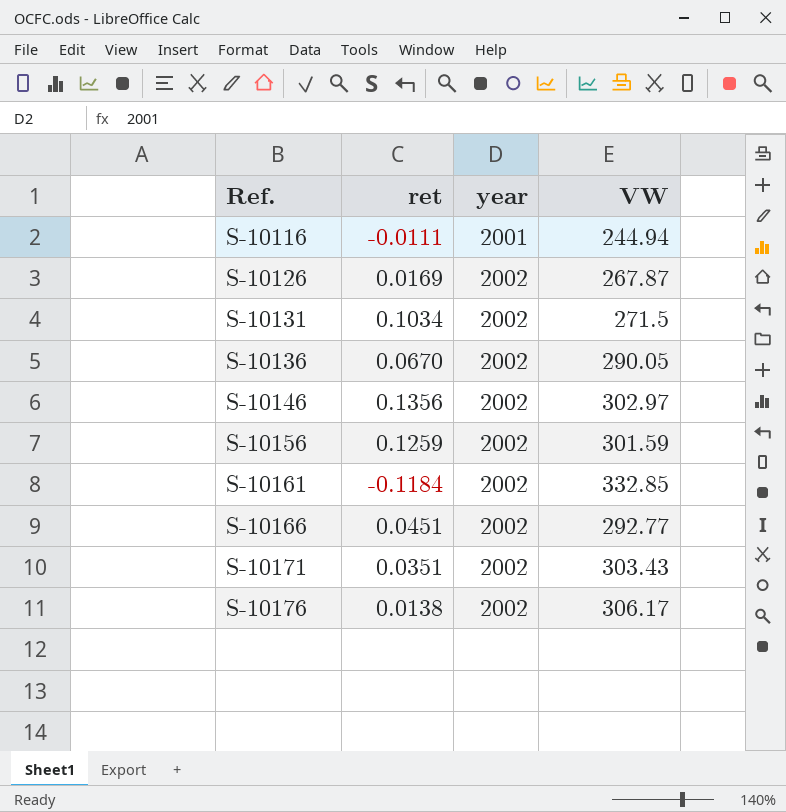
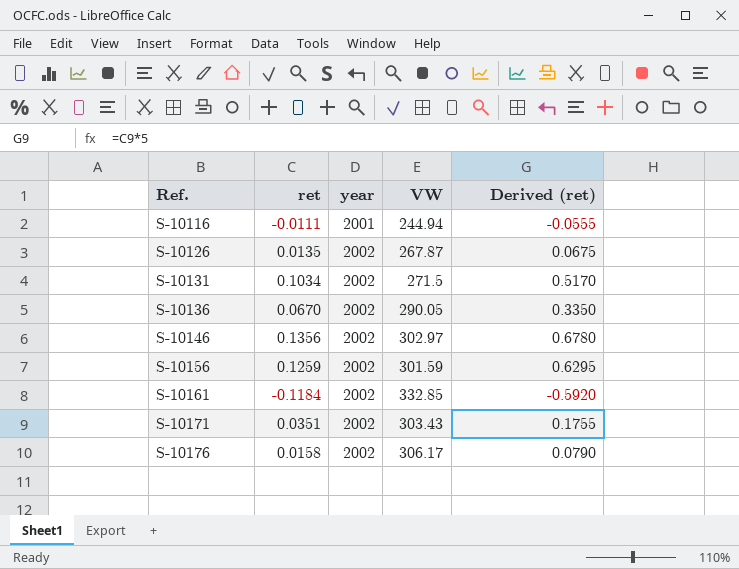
column Derived (ret) | formula: none -> [ret] * 5
row S-10166: 0.0451 | 2002 | 292.77 -> none
S-10126 | ret: 0.0169 -> 0.0135
S-10176 | ret: 0.0138 -> 0.0158

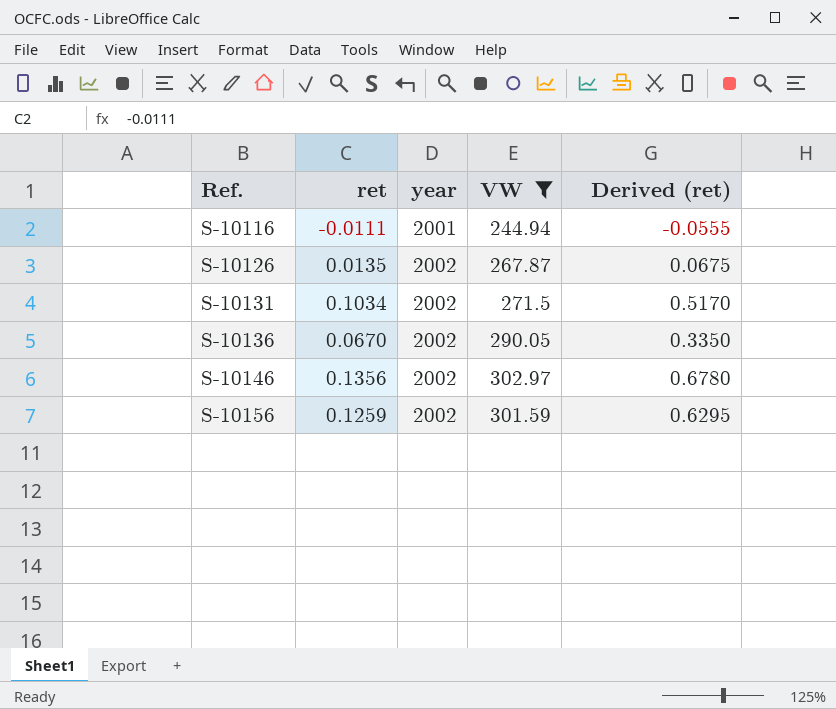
filter: none -> VW <= 302.97

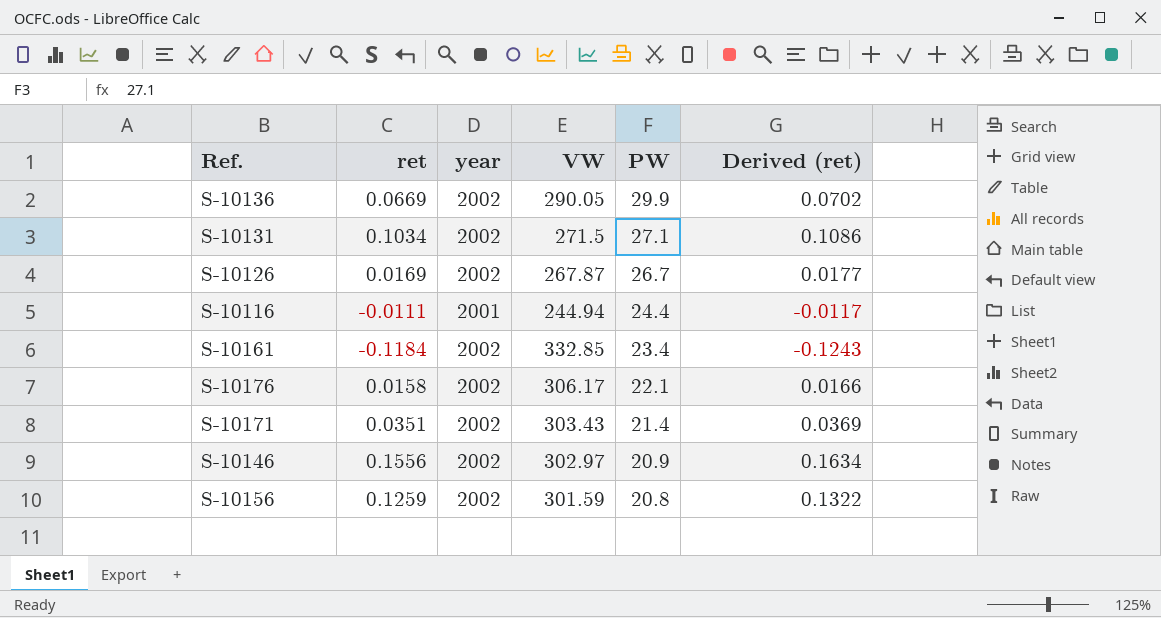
filter: VW <= 302.97 -> none
row order: Ref. ascending -> PW descending
column PW | position: none -> 5
column Derived (ret) | formula: [ret] * 5 -> [ret] * 1.05
S-10136 | ret: 0.0670 -> 0.0669
S-10126 | ret: 0.0135 -> 0.0169
S-10146 | ret: 0.1356 -> 0.1556

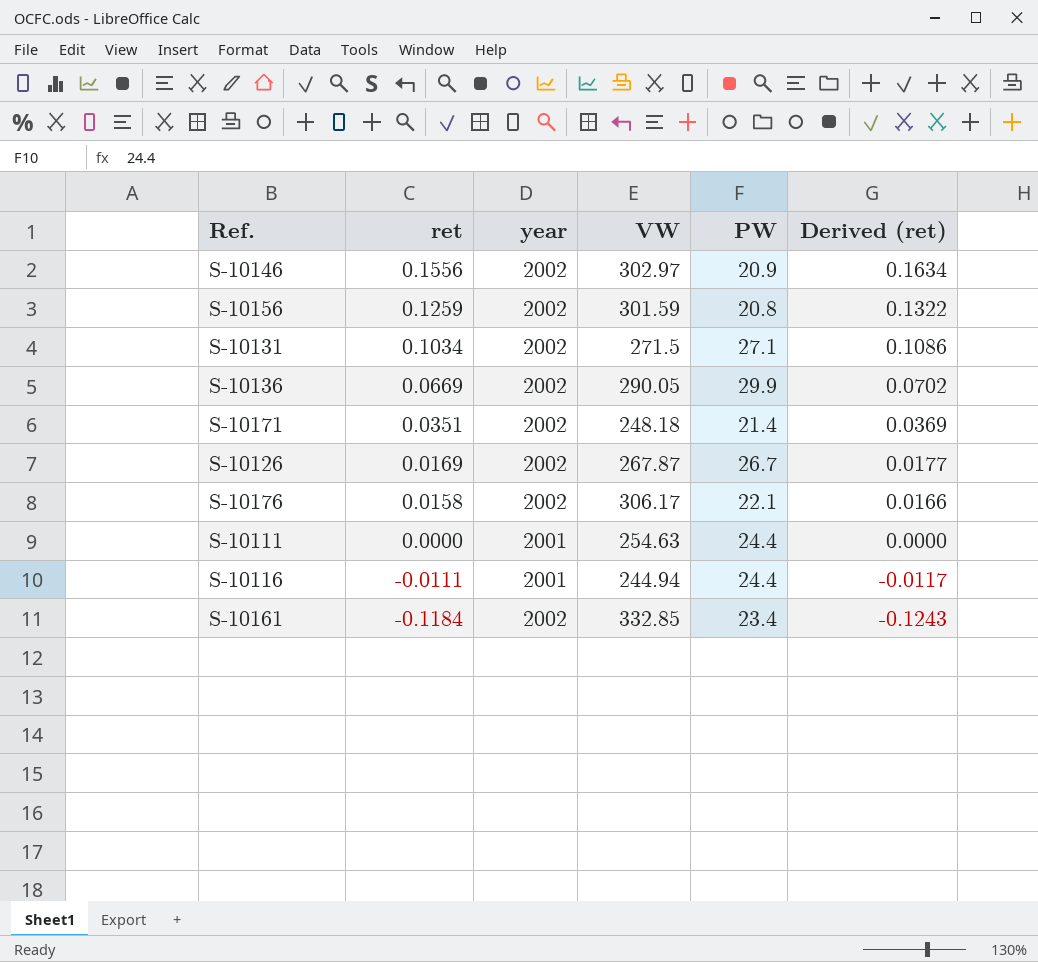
row order: PW descending -> ret descending
S-10171 | VW: 303.43 -> 248.18
row S-10111: none -> 0.0000 | 2001 | 254.63 | 24.4 | 0.0000

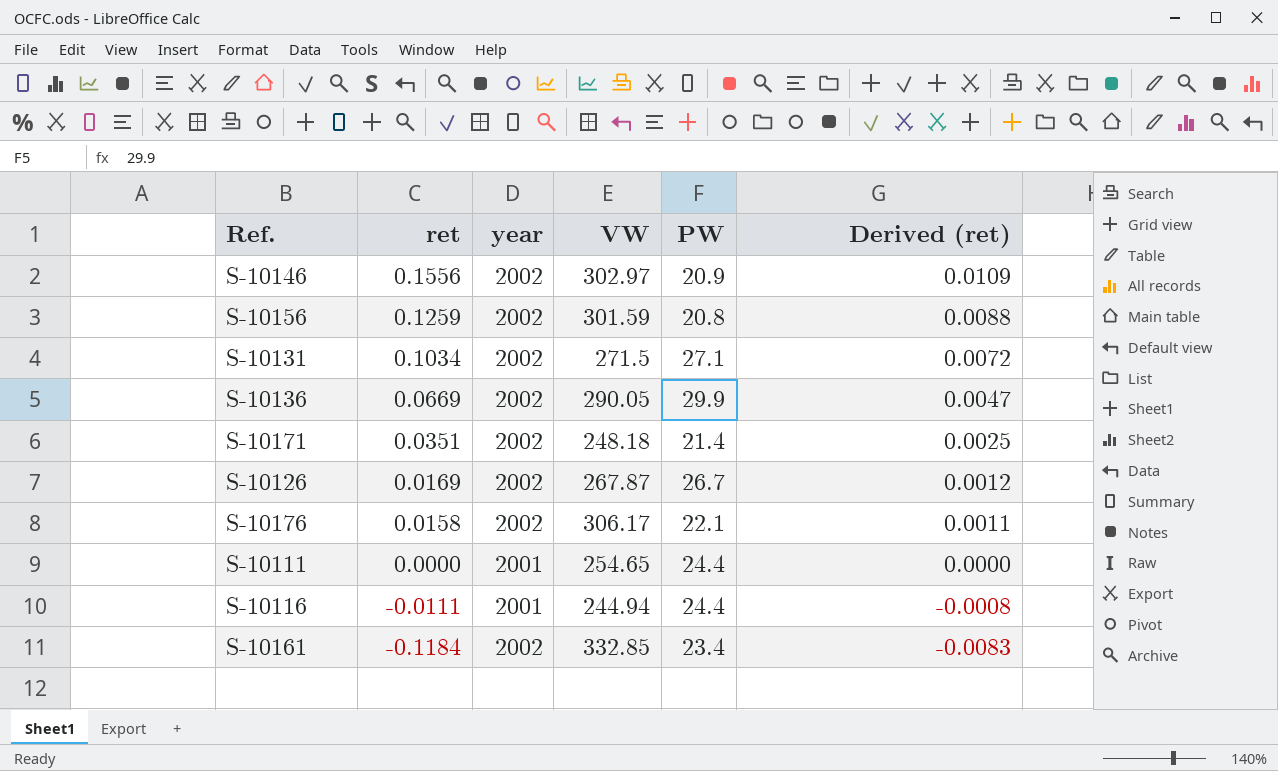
column Derived (ret) | formula: [ret] * 1.05 -> [ret] * 0.07
S-10111 | VW: 254.63 -> 254.65

